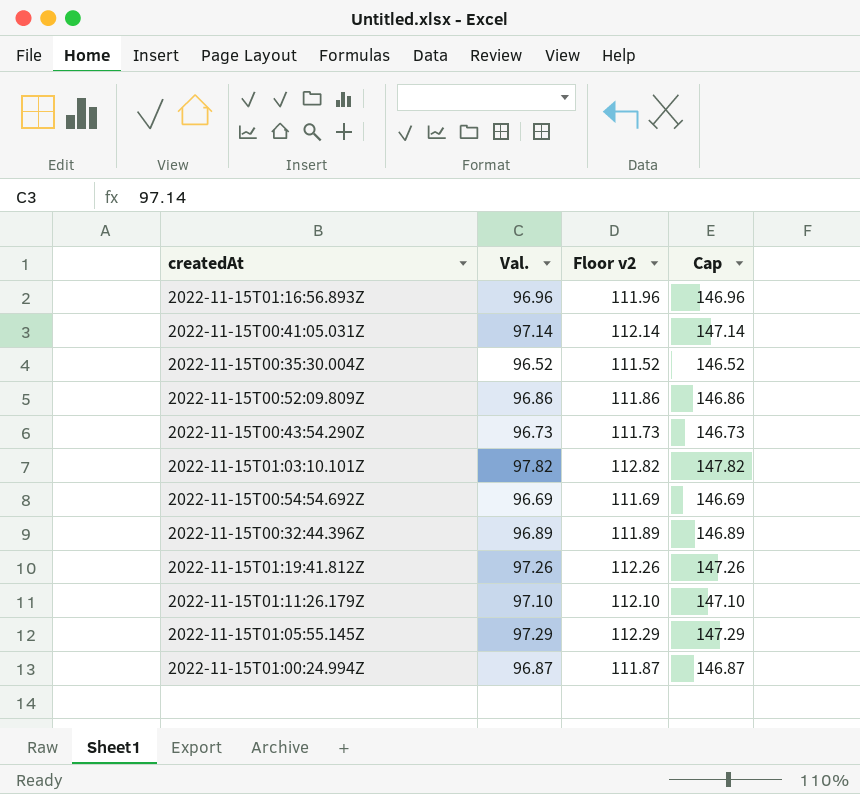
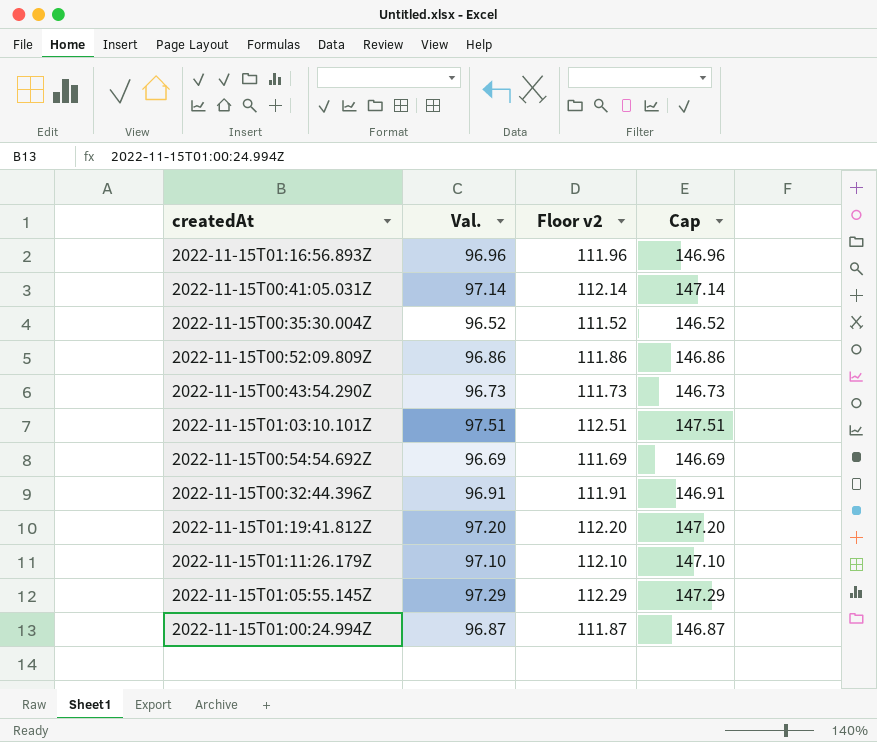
2022-11-15T01:03:10.101Z | Val.: 97.82 -> 97.51
2022-11-15T01:03:10.101Z | Floor v2: 112.82 -> 112.51
2022-11-15T01:03:10.101Z | Cap: 147.82 -> 147.51
2022-11-15T00:32:44.396Z | Val.: 96.89 -> 96.91
2022-11-15T00:32:44.396Z | Floor v2: 111.89 -> 111.91
2022-11-15T00:32:44.396Z | Cap: 146.89 -> 146.91
2022-11-15T01:19:41.812Z | Val.: 97.26 -> 97.20
2022-11-15T01:19:41.812Z | Floor v2: 112.26 -> 112.20
2022-11-15T01:19:41.812Z | Cap: 147.26 -> 147.20

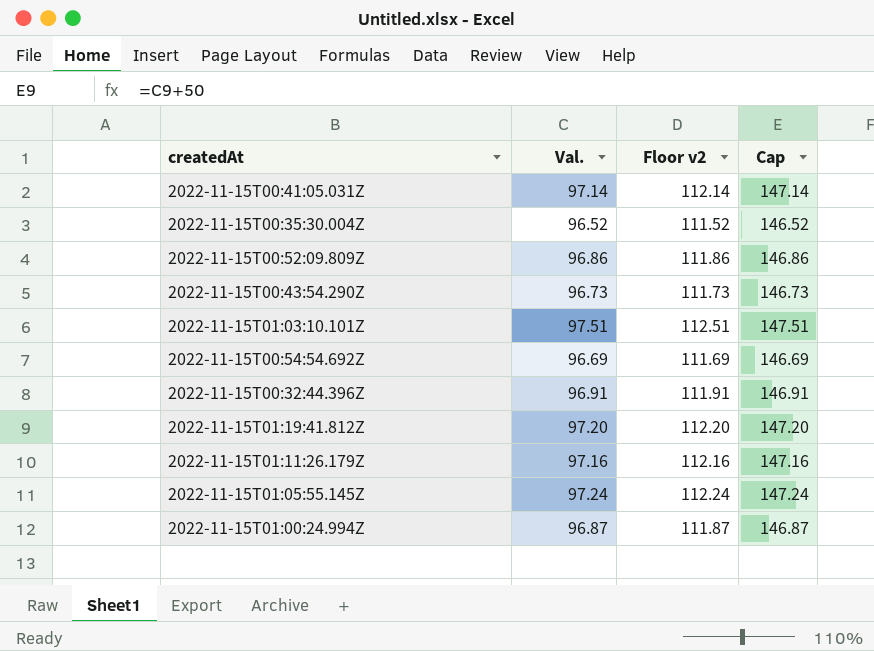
row 2022-11-15T01:16:56.893Z: 96.96 | 111.96 | 146.96 -> none
2022-11-15T01:11:26.179Z | Val.: 97.10 -> 97.16
2022-11-15T01:11:26.179Z | Floor v2: 112.10 -> 112.16
2022-11-15T01:11:26.179Z | Cap: 147.10 -> 147.16
2022-11-15T01:05:55.145Z | Val.: 97.29 -> 97.24
2022-11-15T01:05:55.145Z | Floor v2: 112.29 -> 112.24
2022-11-15T01:05:55.145Z | Cap: 147.29 -> 147.24

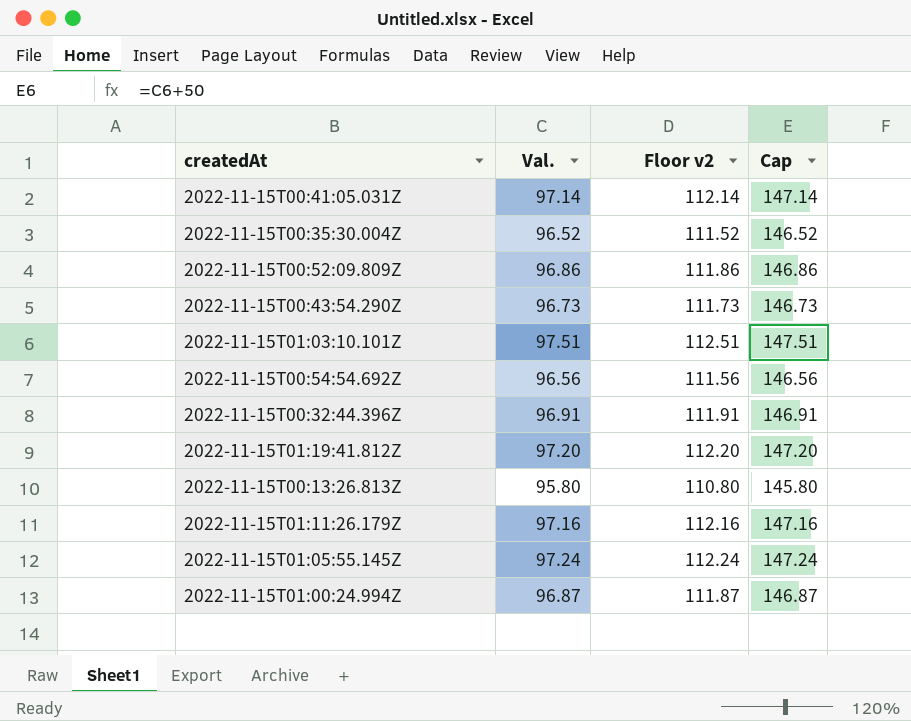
2022-11-15T00:54:54.692Z | Val.: 96.69 -> 96.56
2022-11-15T00:54:54.692Z | Floor v2: 111.69 -> 111.56
2022-11-15T00:54:54.692Z | Cap: 146.69 -> 146.56
row 2022-11-15T00:13:26.813Z: none -> 95.80 | 110.80 | 145.80

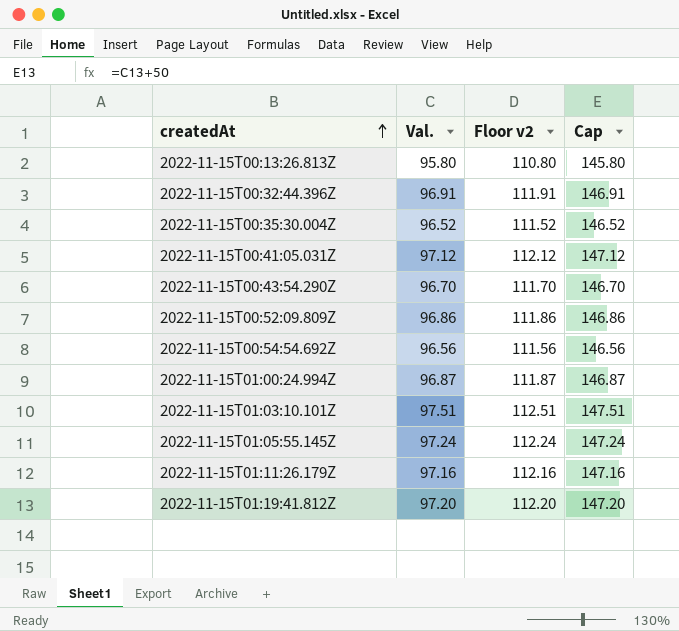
row order: none -> createdAt ascending
2022-11-15T00:41:05.031Z | Val.: 97.14 -> 97.12
2022-11-15T00:41:05.031Z | Floor v2: 112.14 -> 112.12
2022-11-15T00:41:05.031Z | Cap: 147.14 -> 147.12
2022-11-15T00:43:54.290Z | Val.: 96.73 -> 96.70
2022-11-15T00:43:54.290Z | Floor v2: 111.73 -> 111.70
2022-11-15T00:43:54.290Z | Cap: 146.73 -> 146.70

